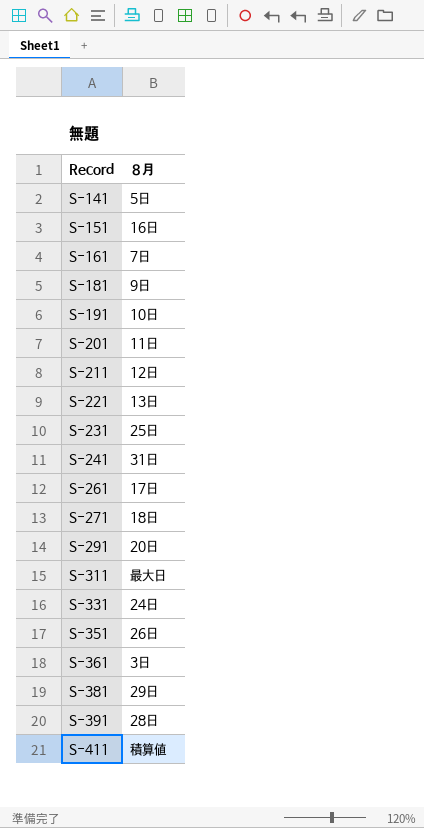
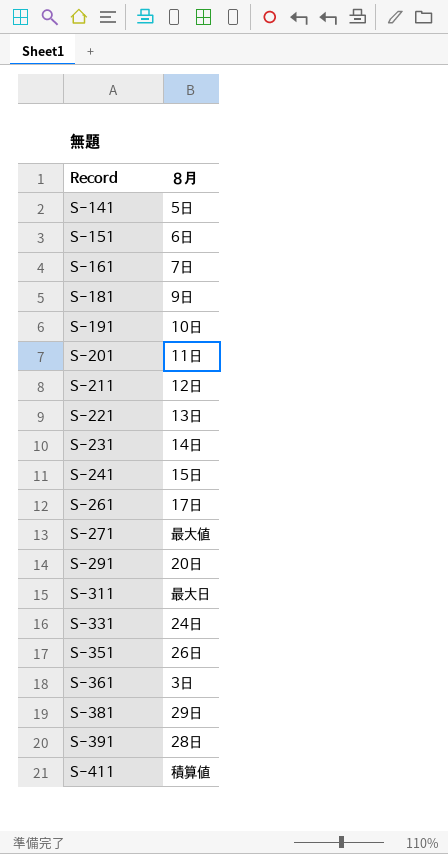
S-151 | ８月: 16日 -> 6日
S-231 | ８月: 25日 -> 14日
S-241 | ８月: 31日 -> 15日
S-271 | ８月: 18日 -> 最大値

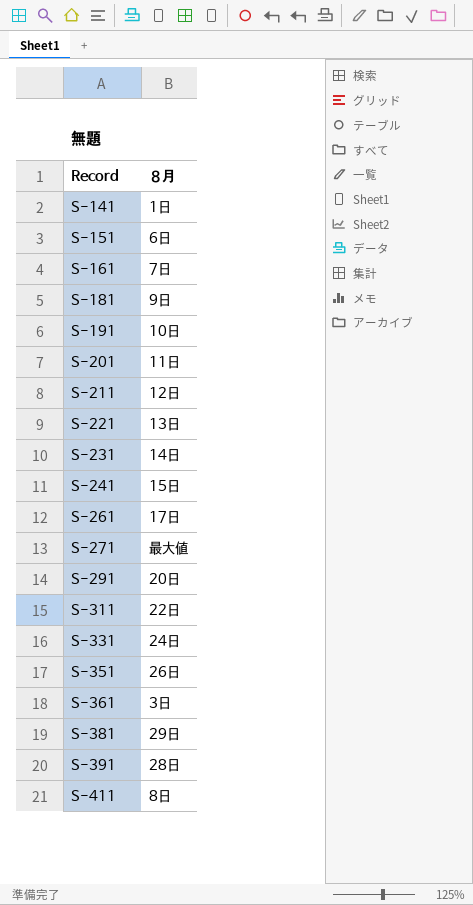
S-141 | ８月: 5日 -> 1日
S-311 | ８月: 最大日 -> 22日
S-411 | ８月: 積算値 -> 8日

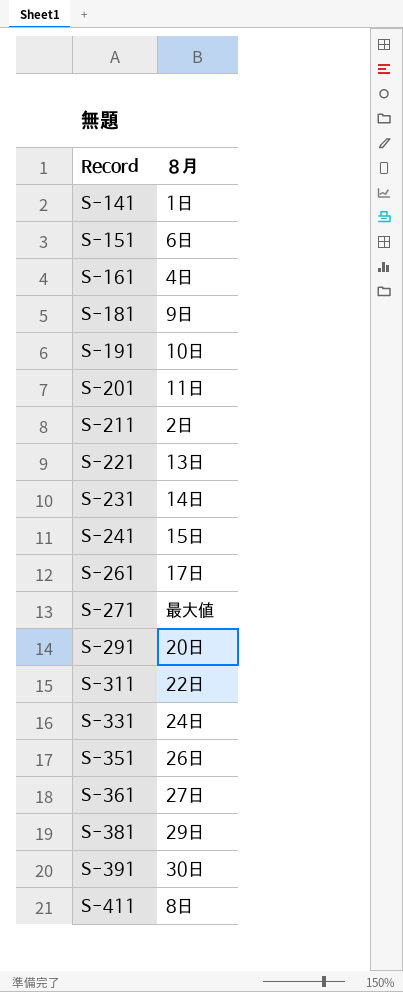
S-161 | ８月: 7日 -> 4日
S-211 | ８月: 12日 -> 2日
S-361 | ８月: 3日 -> 27日
S-391 | ８月: 28日 -> 30日

